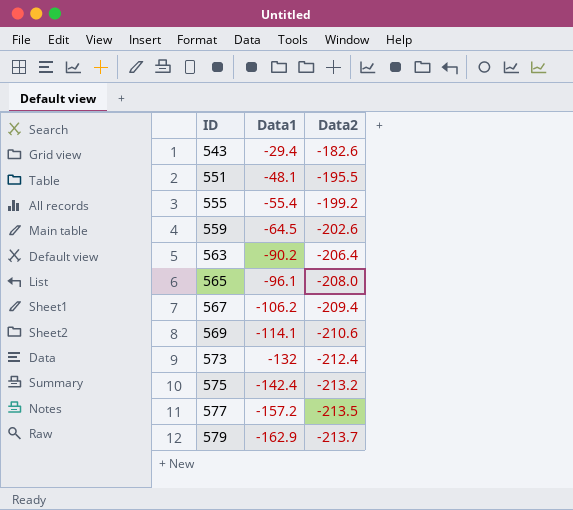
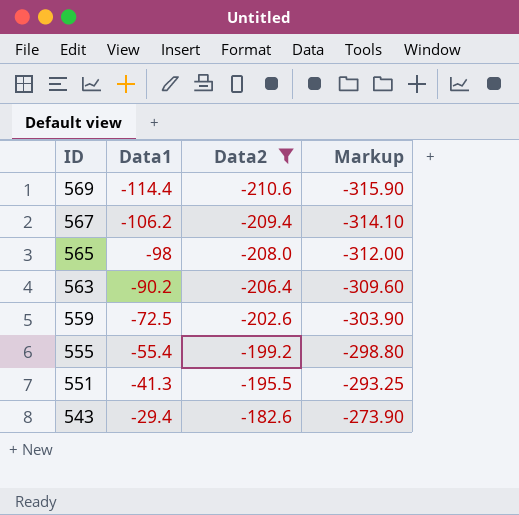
filter: none -> Data2 >= -210.6
row order: ID ascending -> ID descending
column Markup | formula: none -> [Data2] * 1.5
569 | Data1: -114.1 -> -114.4
565 | Data1: -96.1 -> -98
559 | Data1: -64.5 -> -72.5
551 | Data1: -48.1 -> -41.3

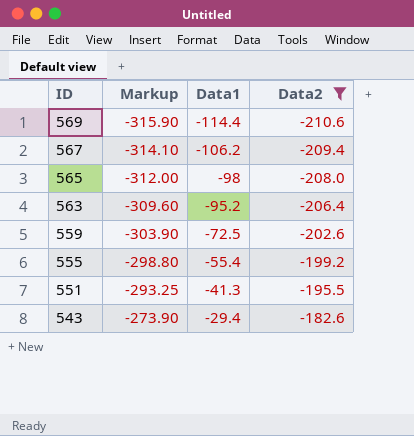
column Markup | position: 4 -> 2
563 | Data1: -90.2 -> -95.2

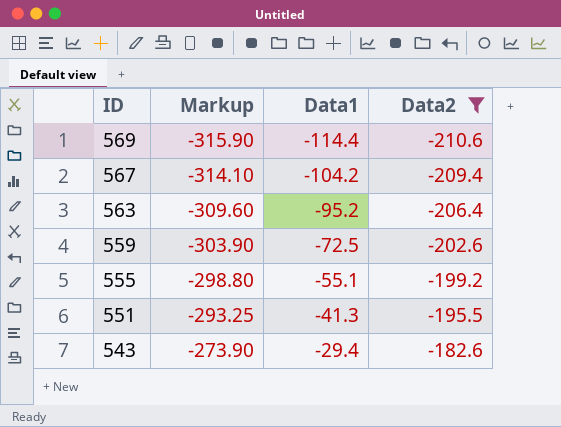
row 565: -312.00 | -98 | -208.0 -> none
567 | Data1: -106.2 -> -104.2
555 | Data1: -55.4 -> -55.1

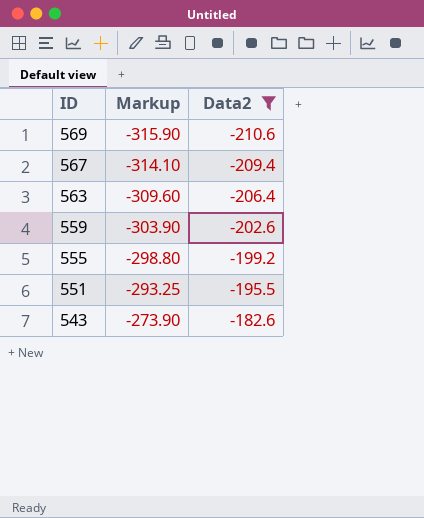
column Data1 | position: 3 -> none

